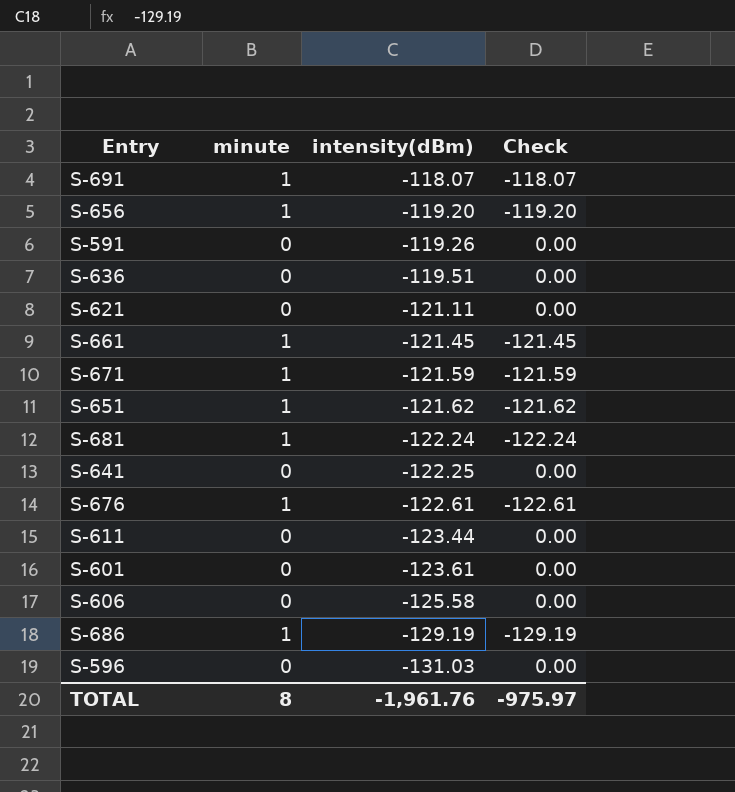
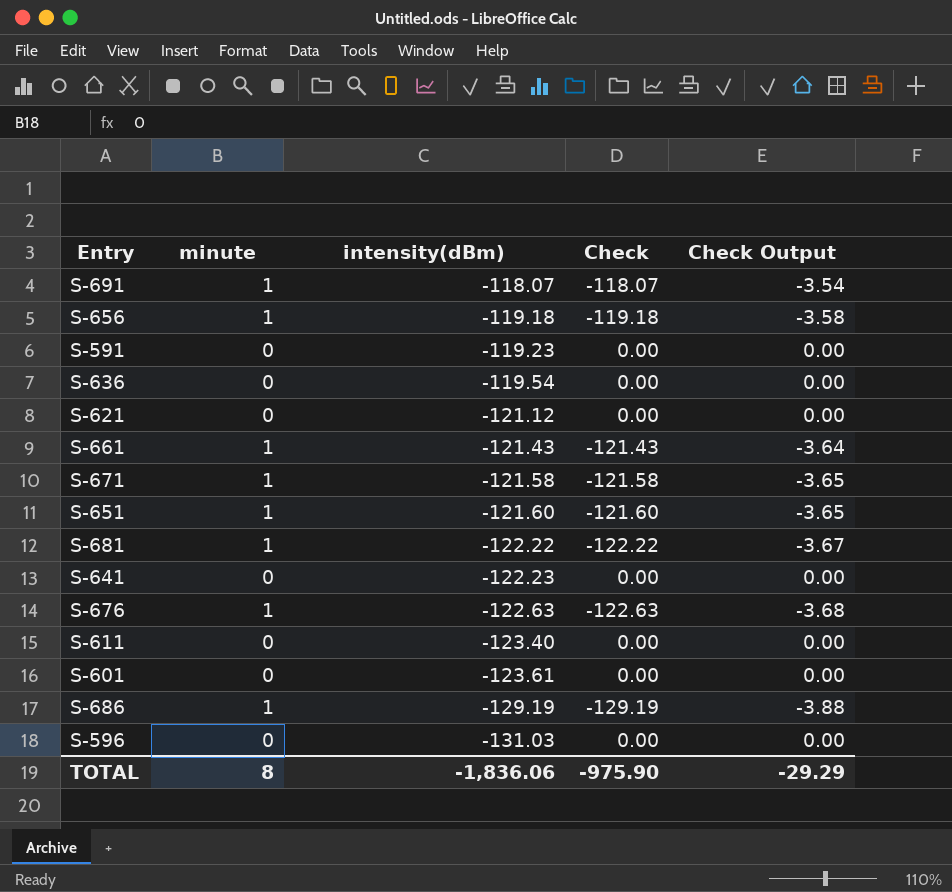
column Check Output | formula: none -> [Check] * 0.03
row S-606: 0 | -125.58 | 0.00 -> none
S-656 | intensity(dBm): -119.20 -> -119.18
S-656 | Check: -119.20 -> -119.18
S-591 | intensity(dBm): -119.26 -> -119.23
S-636 | intensity(dBm): -119.51 -> -119.54
S-621 | intensity(dBm): -121.11 -> -121.12
S-661 | intensity(dBm): -121.45 -> -121.43
S-661 | Check: -121.45 -> -121.43
S-671 | intensity(dBm): -121.59 -> -121.58
S-671 | Check: -121.59 -> -121.58
S-651 | intensity(dBm): -121.62 -> -121.60
S-651 | Check: -121.62 -> -121.60
S-681 | intensity(dBm): -122.24 -> -122.22
S-681 | Check: -122.24 -> -122.22
S-641 | intensity(dBm): -122.25 -> -122.23
S-676 | intensity(dBm): -122.61 -> -122.63
S-676 | Check: -122.61 -> -122.63
S-611 | intensity(dBm): -123.44 -> -123.40
TOTAL | intensity(dBm): -1,961.76 -> -1,836.06
TOTAL | Check: -975.97 -> -975.90

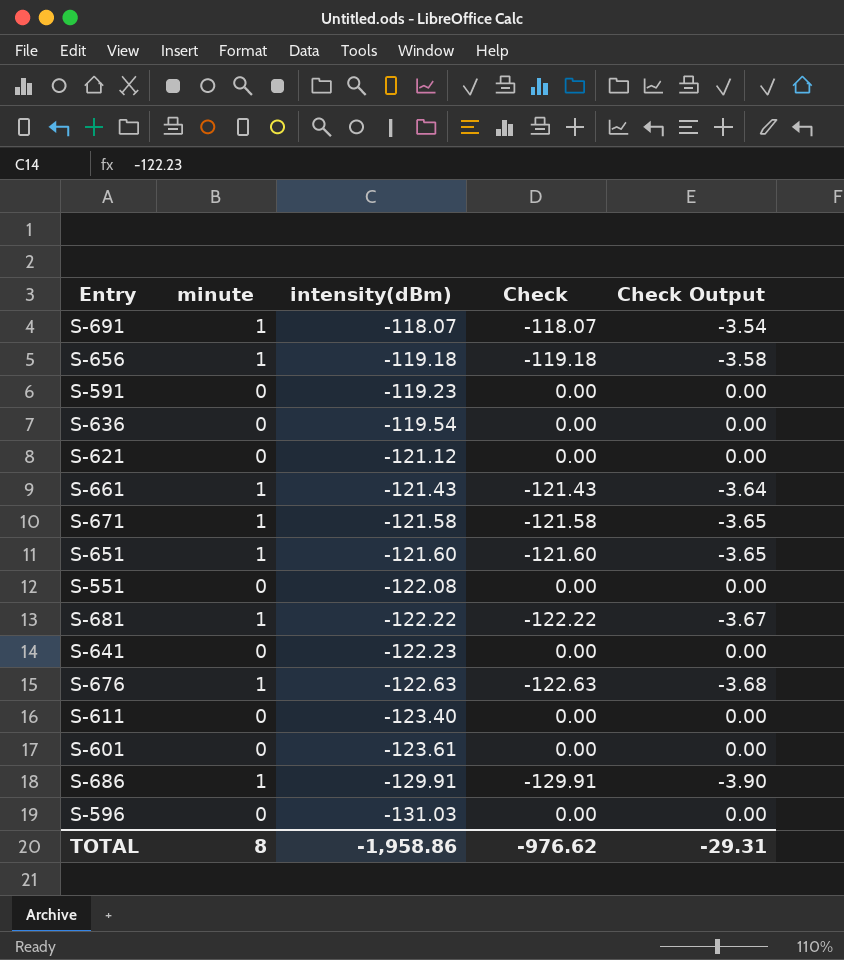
row S-551: none -> 0 | -122.08 | 0.00 | 0.00
S-686 | intensity(dBm): -129.19 -> -129.91
S-686 | Check: -129.19 -> -129.91
S-686 | Check Output: -3.88 -> -3.90
TOTAL | intensity(dBm): -1,836.06 -> -1,958.86
TOTAL | Check: -975.90 -> -976.62
TOTAL | Check Output: -29.29 -> -29.31

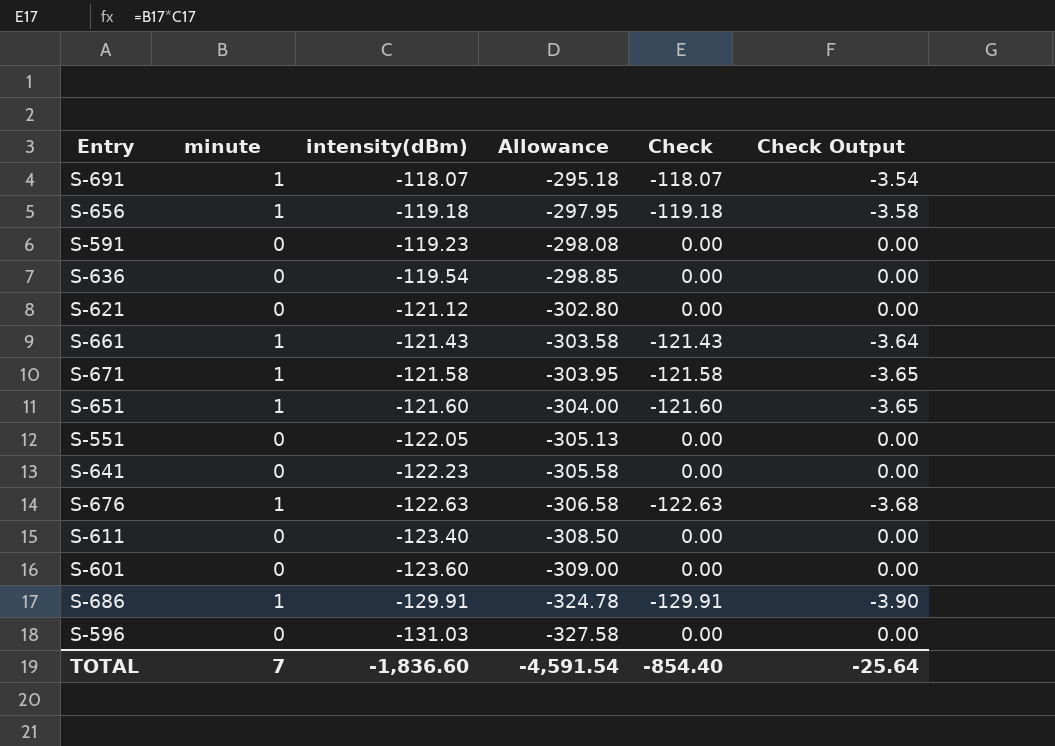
column Allowance | formula: none -> [intensity(dBm)] * 2.5
row S-681: 1 | -122.22 | -122.22 | -3.67 -> none
S-551 | intensity(dBm): -122.08 -> -122.05
S-601 | intensity(dBm): -123.61 -> -123.60
TOTAL | minute: 8 -> 7
TOTAL | intensity(dBm): -1,958.86 -> -1,836.60
TOTAL | Check: -976.62 -> -854.40
TOTAL | Check Output: -29.31 -> -25.64

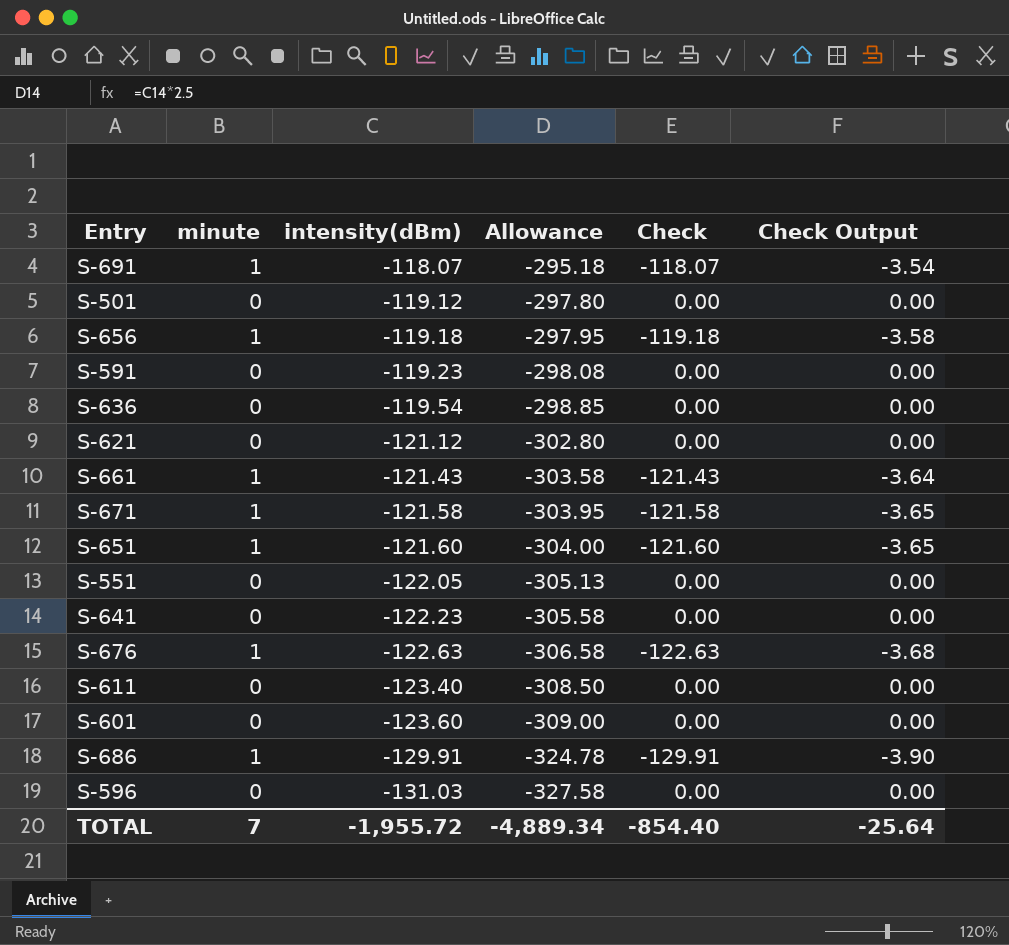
row S-501: none -> 0 | -119.12 | -297.80 | 0.00 | 0.00
TOTAL | intensity(dBm): -1,836.60 -> -1,955.72
TOTAL | Allowance: -4,591.54 -> -4,889.34

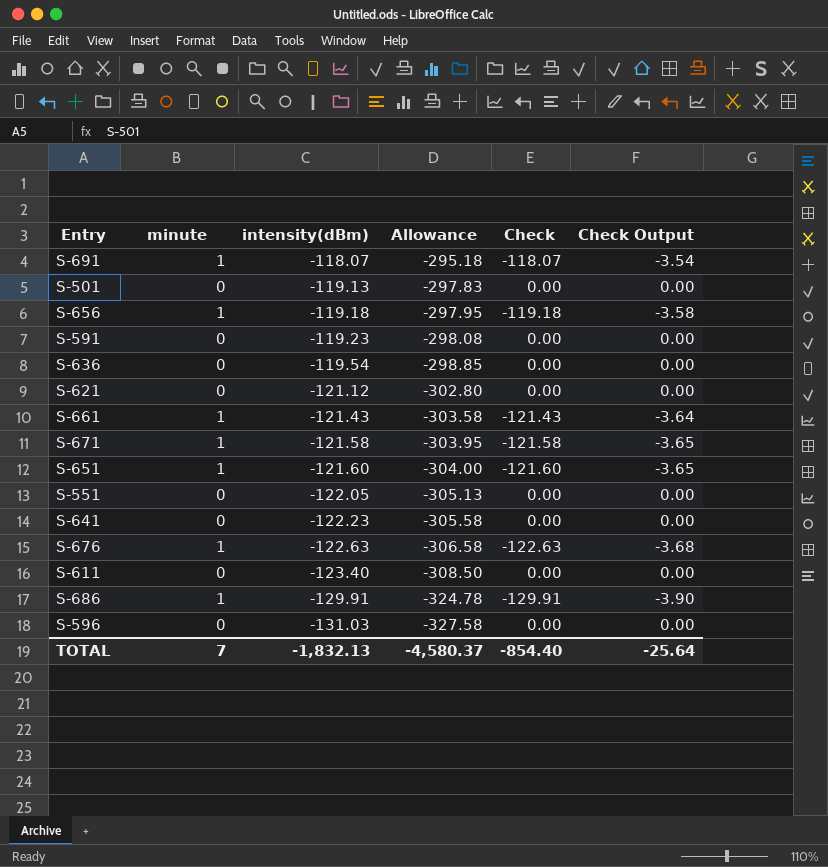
row S-601: 0 | -123.60 | -309.00 | 0.00 | 0.00 -> none
S-501 | intensity(dBm): -119.12 -> -119.13
S-501 | Allowance: -297.80 -> -297.83
TOTAL | intensity(dBm): -1,955.72 -> -1,832.13
TOTAL | Allowance: -4,889.34 -> -4,580.37

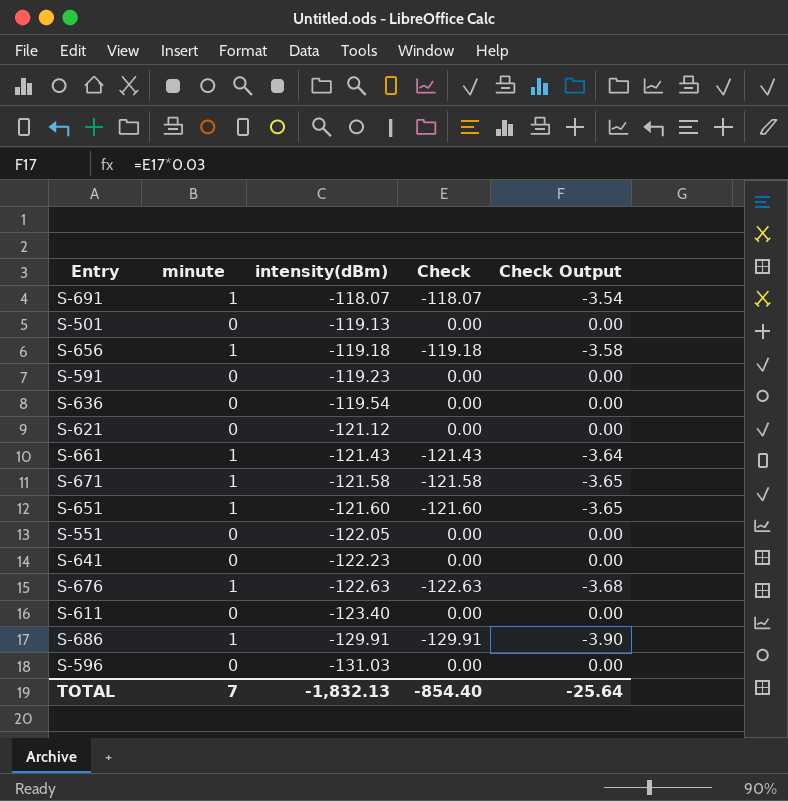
column Allowance | formula: [intensity(dBm)] * 2.5 -> none

